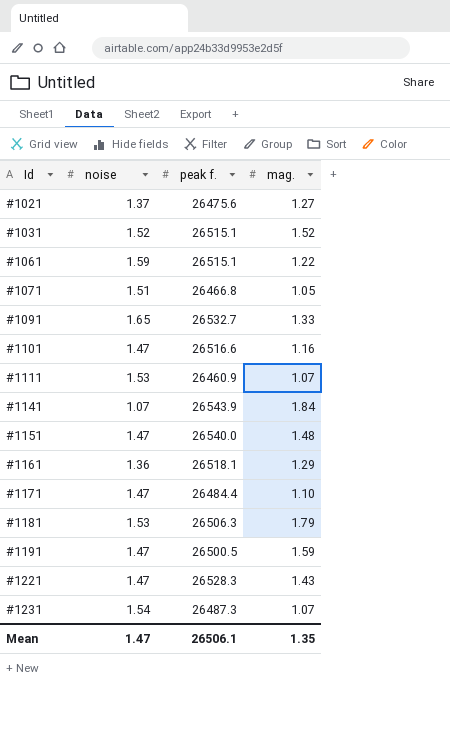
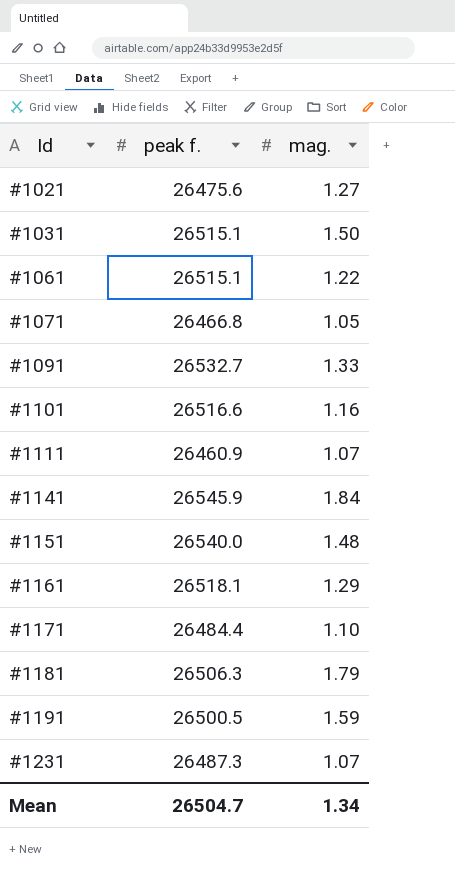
column noise | position: 2 -> none
row #1221: 1.47 | 26528.3 | 1.43 -> none
#1031 | mag.: 1.52 -> 1.50
#1141 | peak f.: 26543.9 -> 26545.9
Mean | peak f.: 26506.1 -> 26504.7
Mean | mag.: 1.35 -> 1.34

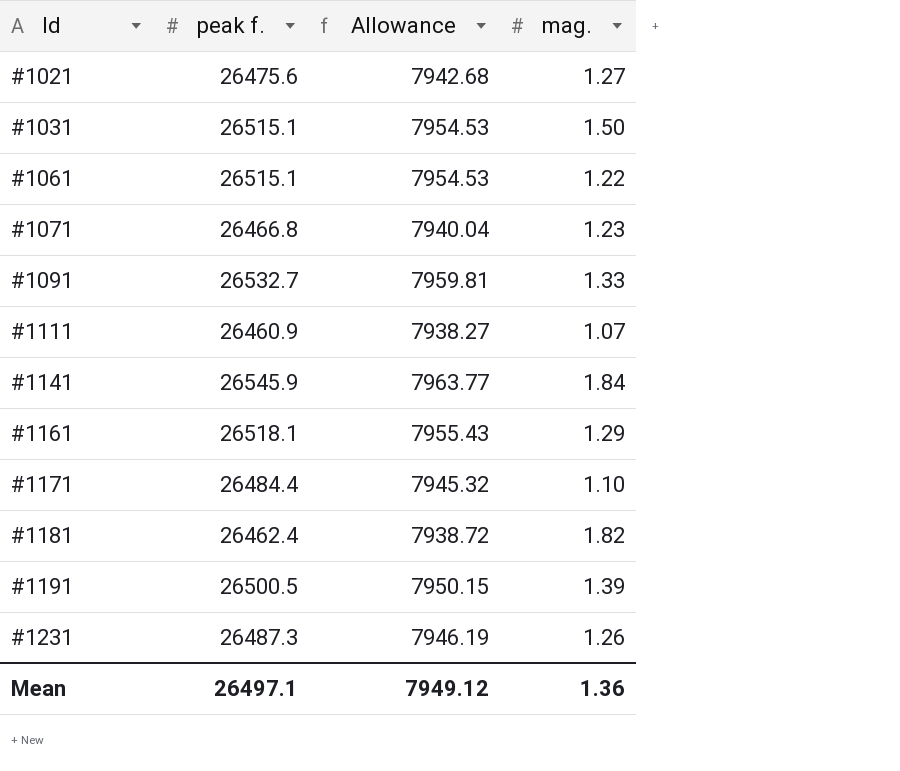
column Allowance | formula: none -> [peak f.] * 0.3
row #1101: 26516.6 | 1.16 -> none
row #1151: 26540.0 | 1.48 -> none
#1071 | mag.: 1.05 -> 1.23
#1181 | peak f.: 26506.3 -> 26462.4
#1181 | mag.: 1.79 -> 1.82
#1191 | mag.: 1.59 -> 1.39
#1231 | mag.: 1.07 -> 1.26
Mean | peak f.: 26504.7 -> 26497.1
Mean | mag.: 1.34 -> 1.36

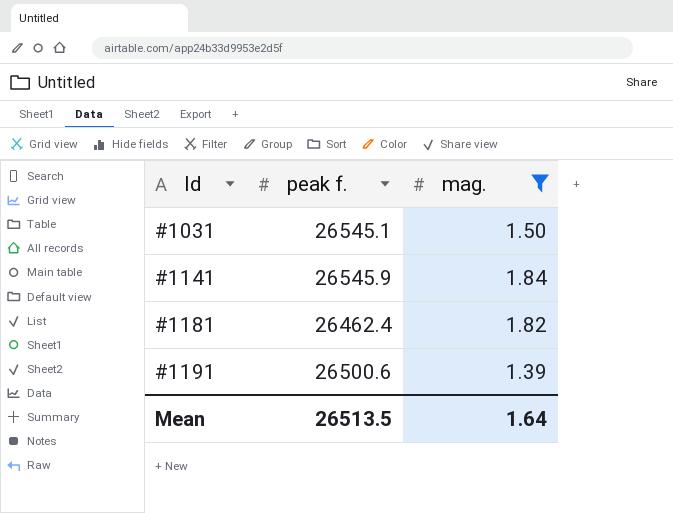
filter: none -> mag. >= 1.39
column Allowance | formula: [peak f.] * 0.3 -> none
#1031 | peak f.: 26515.1 -> 26545.1
#1191 | peak f.: 26500.5 -> 26500.6
Mean | peak f.: 26497.1 -> 26513.5
Mean | mag.: 1.36 -> 1.64

